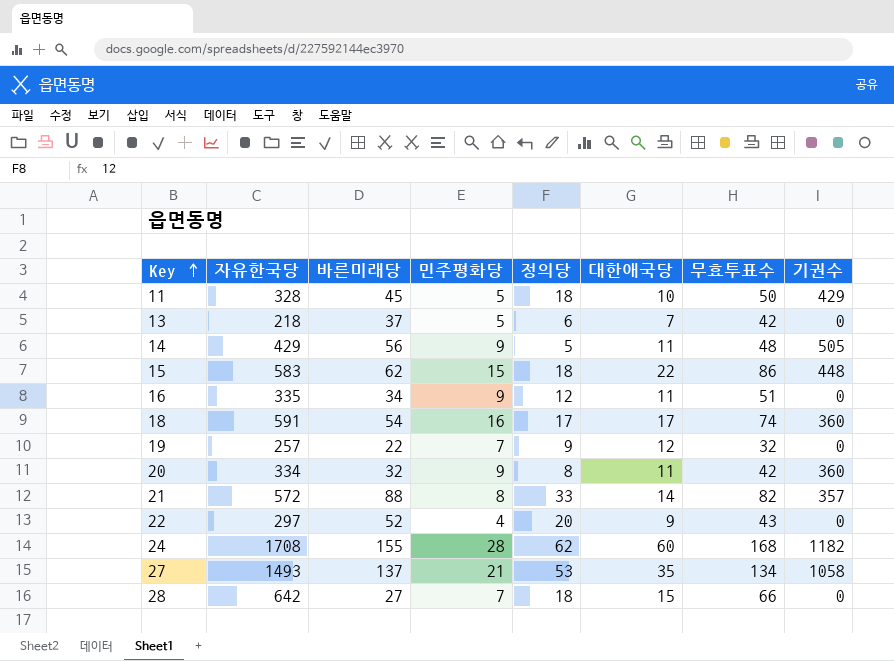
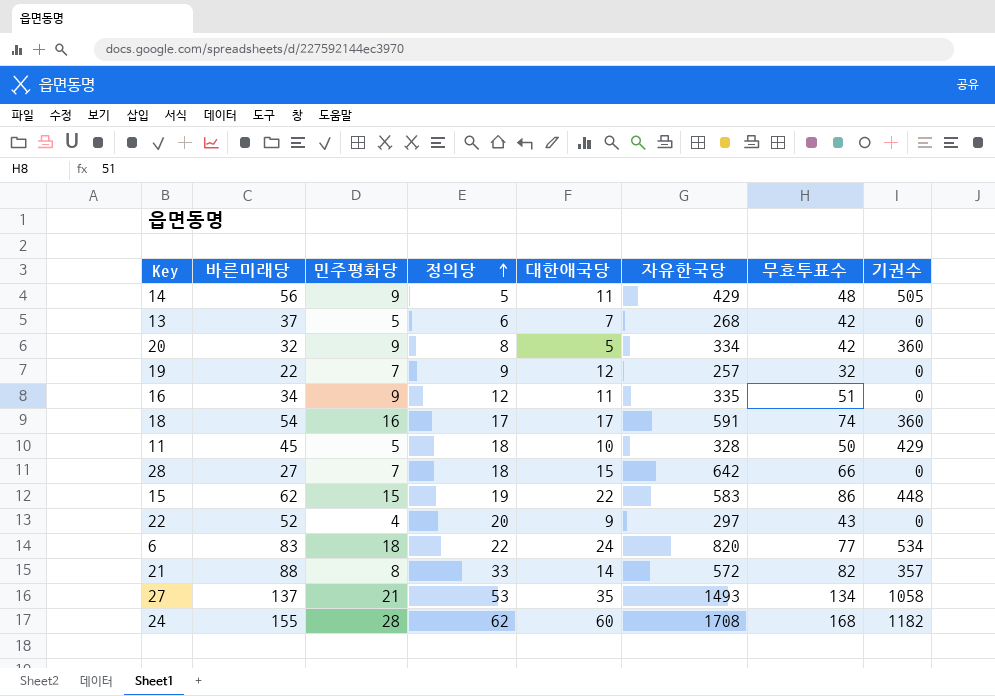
row order: Key ascending -> 정의당 ascending
column 자유한국당 | position: 2 -> 6
13 | 자유한국당: 218 -> 268
20 | 대한애국당: 11 -> 5
15 | 정의당: 18 -> 19
row 6: none -> 83 | 18 | 22 | 24 | 820 | 77 | 534

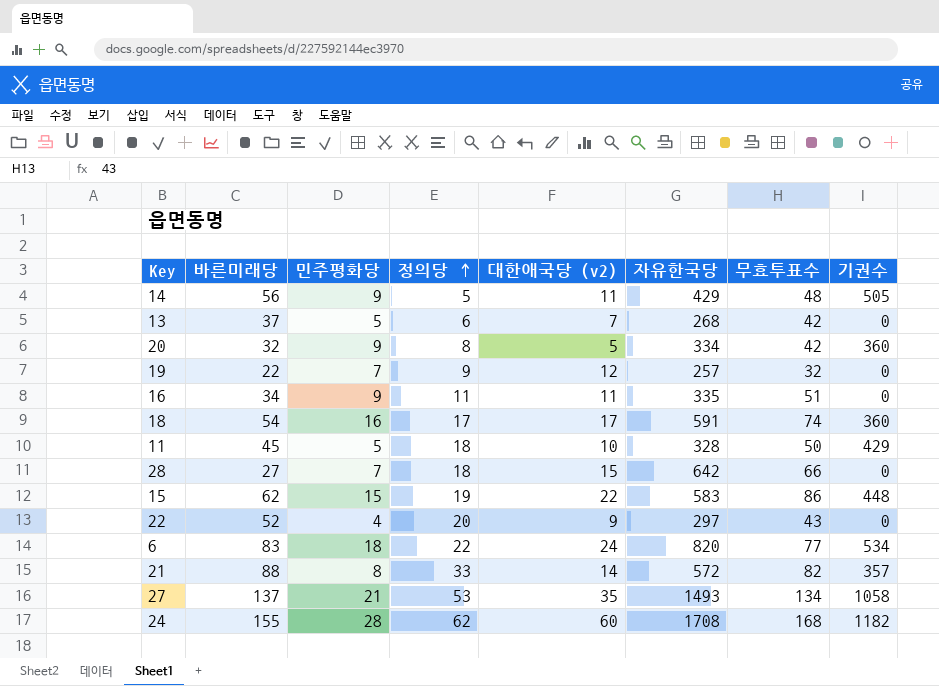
column name: 대한애국당 -> 대한애국당 (v2)
16 | 정의당: 12 -> 11

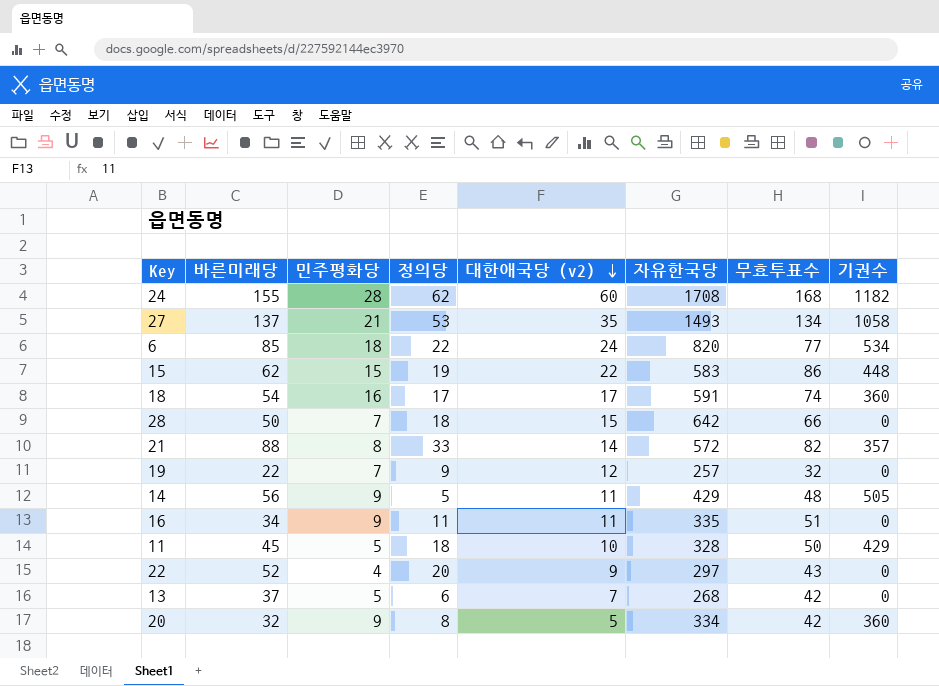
row order: 정의당 ascending -> 대한애국당 (v2) descending
6 | 바른미래당: 83 -> 85
28 | 바른미래당: 27 -> 50

